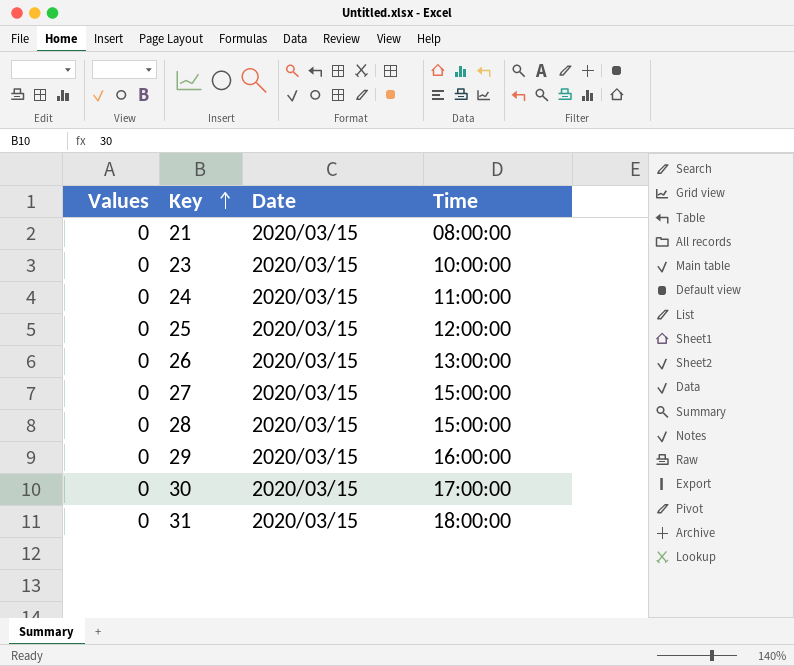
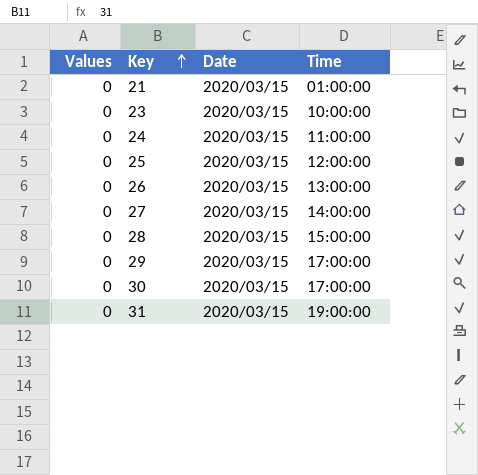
21 | Time: 08:00:00 -> 01:00:00
27 | Time: 15:00:00 -> 14:00:00
29 | Time: 16:00:00 -> 17:00:00
31 | Time: 18:00:00 -> 19:00:00

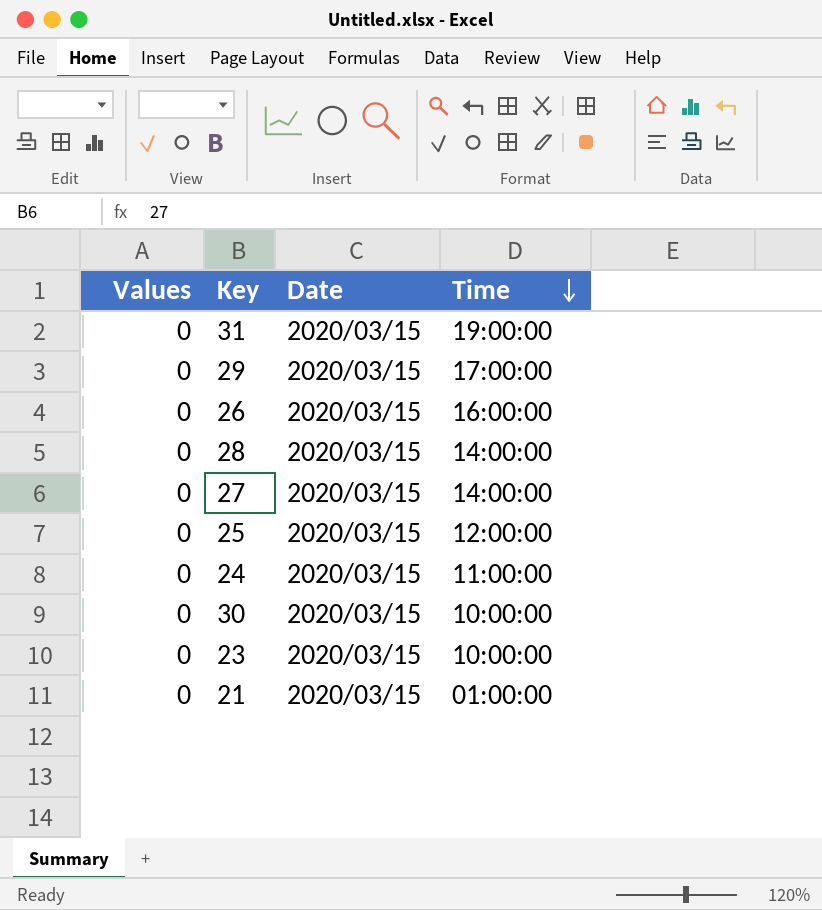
row order: Key ascending -> Time descending
26 | Time: 13:00:00 -> 16:00:00
28 | Time: 15:00:00 -> 14:00:00
30 | Time: 17:00:00 -> 10:00:00

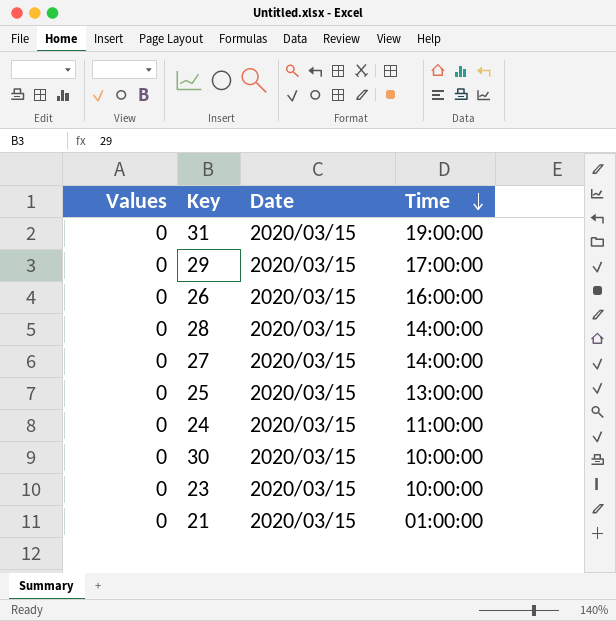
25 | Time: 12:00:00 -> 13:00:00

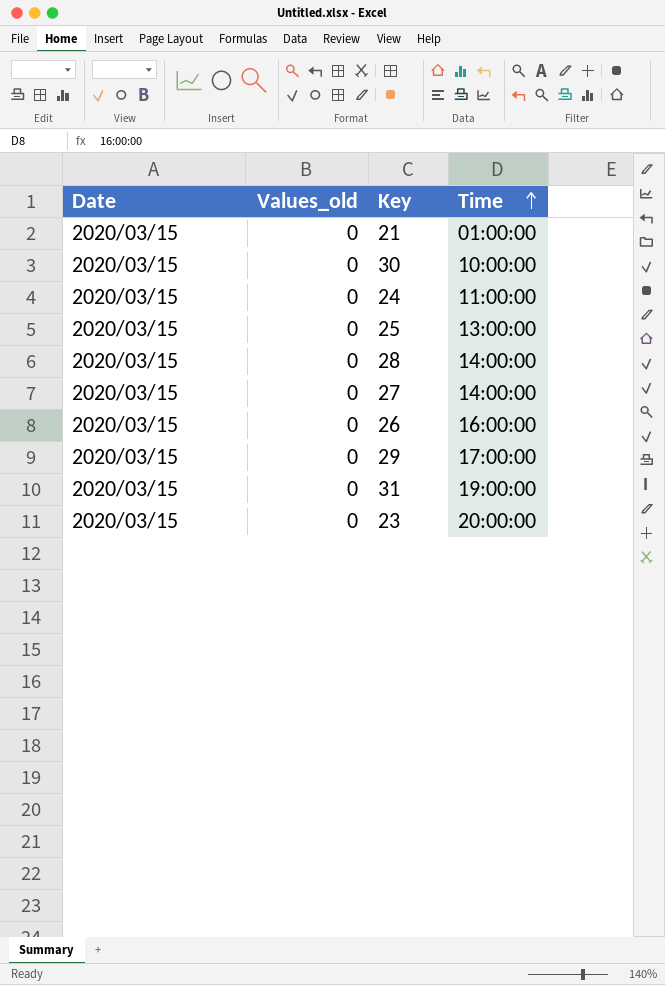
row order: Time descending -> Time ascending
column Date | position: 3 -> 1
column name: Values -> Values_old
23 | Time: 10:00:00 -> 20:00:00

